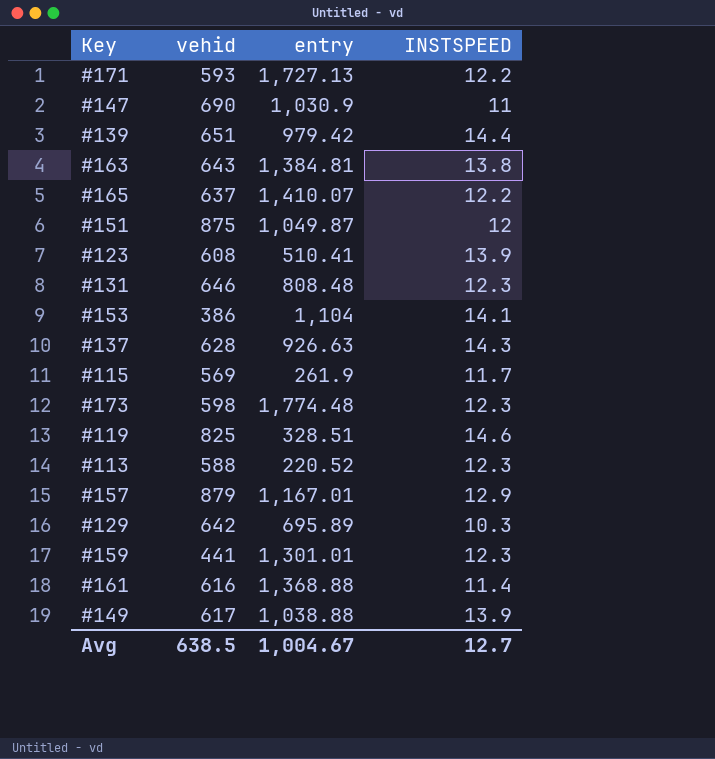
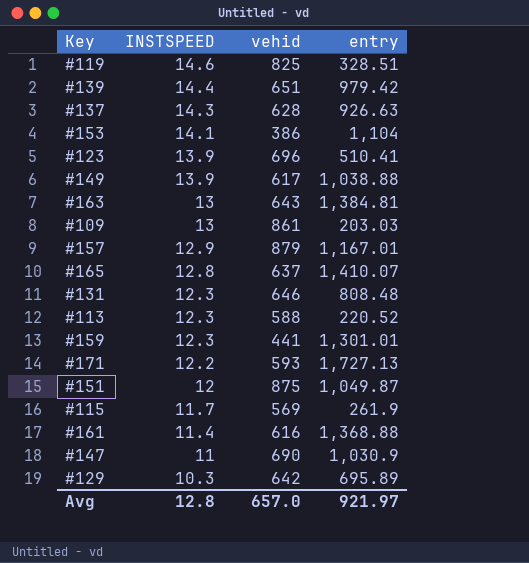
row order: none -> INSTSPEED descending
column INSTSPEED | position: 4 -> 2
row #173: 598 | 1,774.48 | 12.3 -> none
#123 | vehid: 608 -> 696
#163 | INSTSPEED: 13.8 -> 13
row #109: none -> 13 | 861 | 203.03
#165 | INSTSPEED: 12.2 -> 12.8
Avg | INSTSPEED: 12.7 -> 12.8
Avg | vehid: 638.5 -> 657.0
Avg | entry: 1,004.67 -> 921.97

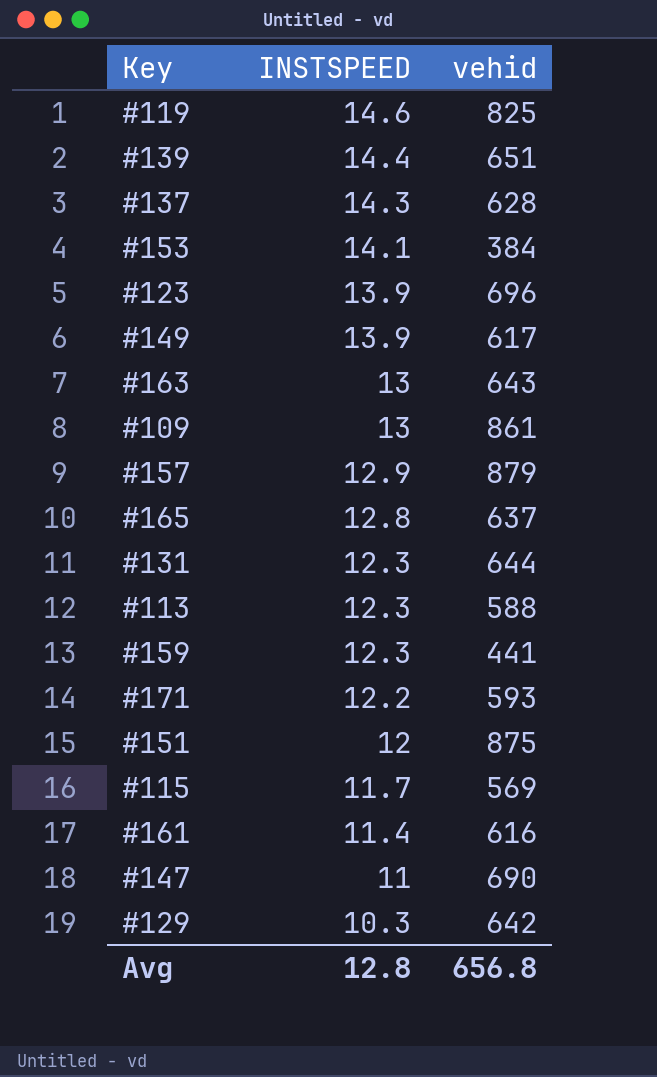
column entry | position: 4 -> none
#153 | vehid: 386 -> 384
#131 | vehid: 646 -> 644
Avg | vehid: 657.0 -> 656.8

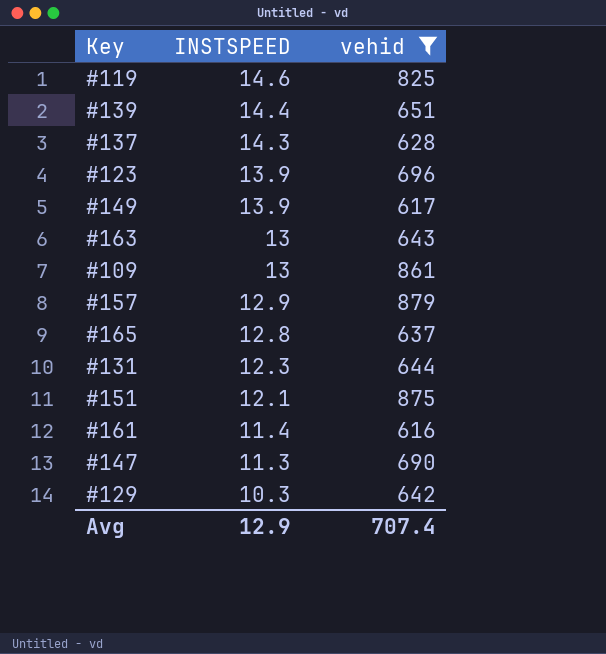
filter: none -> vehid >= 616
#151 | INSTSPEED: 12 -> 12.1
#147 | INSTSPEED: 11 -> 11.3
Avg | INSTSPEED: 12.8 -> 12.9
Avg | vehid: 656.8 -> 707.4

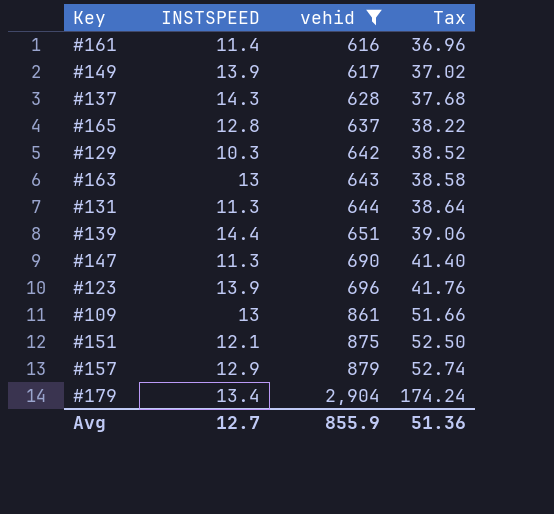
row order: INSTSPEED descending -> vehid ascending
column Tax | formula: none -> [vehid] * 0.06
row #119: 14.6 | 825 -> none
#131 | INSTSPEED: 12.3 -> 11.3
row #179: none -> 13.4 | 2,904 | 174.24
Avg | INSTSPEED: 12.9 -> 12.7
Avg | vehid: 707.4 -> 855.9

